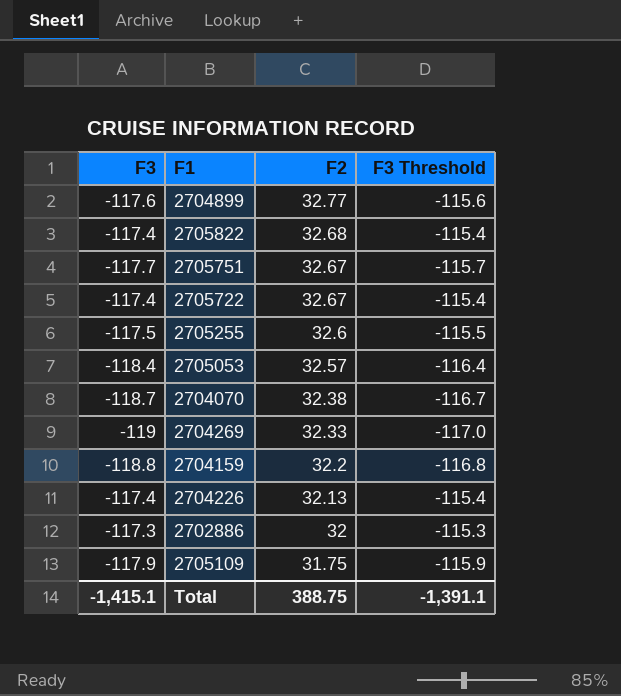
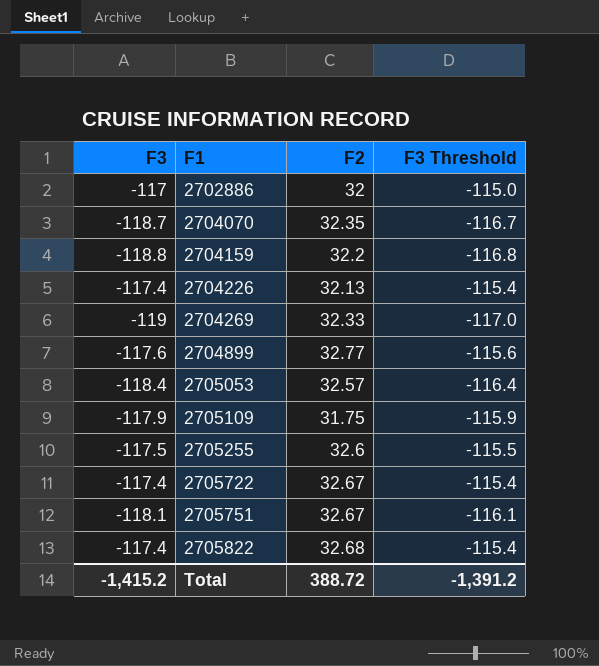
row order: F2 descending -> F1 ascending
2702886 | F3: -117.3 -> -117
2702886 | F3 Threshold: -115.3 -> -115.0
2704070 | F2: 32.38 -> 32.35
2705751 | F3: -117.7 -> -118.1
2705751 | F3 Threshold: -115.7 -> -116.1
Total | F3: -1,415.1 -> -1,415.2
Total | F2: 388.75 -> 388.72
Total | F3 Threshold: -1,391.1 -> -1,391.2

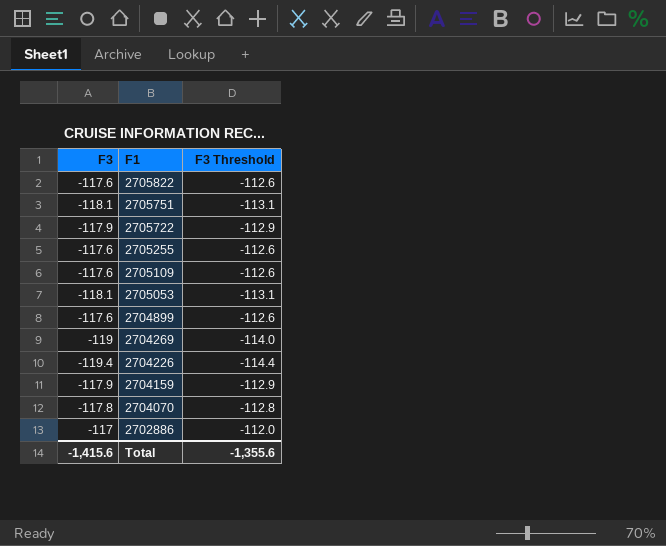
row order: F1 ascending -> F1 descending
column F2 | position: 3 -> none
column F3 Threshold | formula: [F3] + 2 -> [F3] + 5
2705822 | F3: -117.4 -> -117.6
2705722 | F3: -117.4 -> -117.9
2705255 | F3: -117.5 -> -117.6
2705109 | F3: -117.9 -> -117.6
2705053 | F3: -118.4 -> -118.1
2704226 | F3: -117.4 -> -119.4
2704159 | F3: -118.8 -> -117.9
2704070 | F3: -118.7 -> -117.8
Total | F3: -1,415.2 -> -1,415.6
Total | F3 Threshold: -1,391.2 -> -1,355.6

